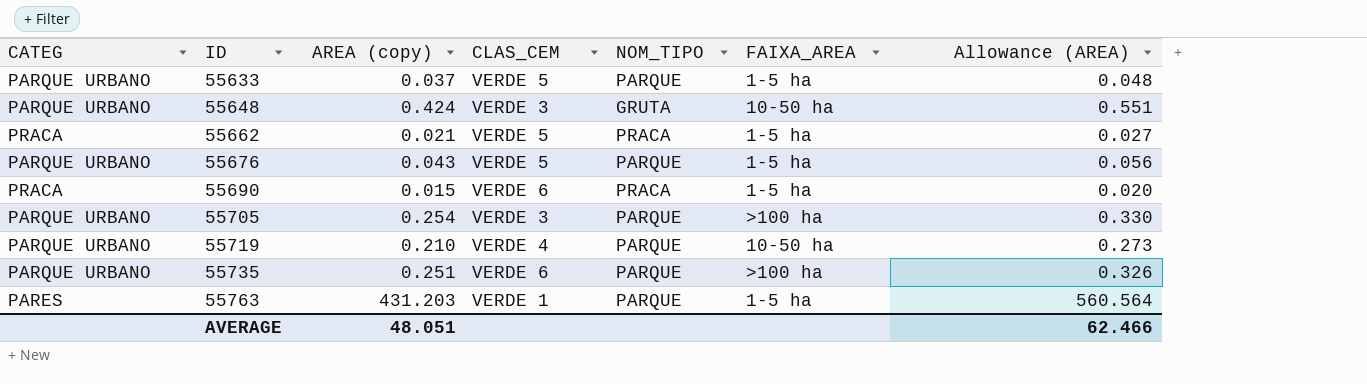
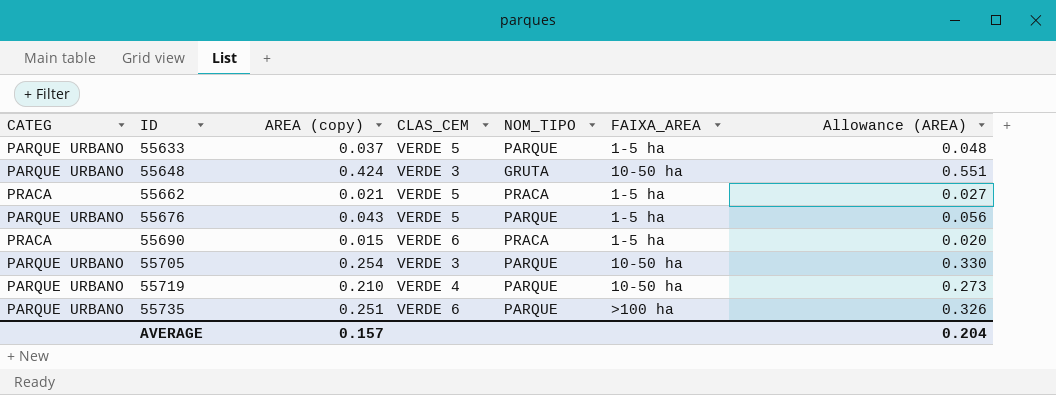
row 55763: PARES | 431.203 | VERDE 1 | PARQUE | 1-5 ha | 560.564 -> none
55705 | FAIXA_AREA: >100 ha -> 10-50 ha
AVERAGE | AREA (copy): 48.051 -> 0.157
AVERAGE | Allowance (AREA): 62.466 -> 0.204

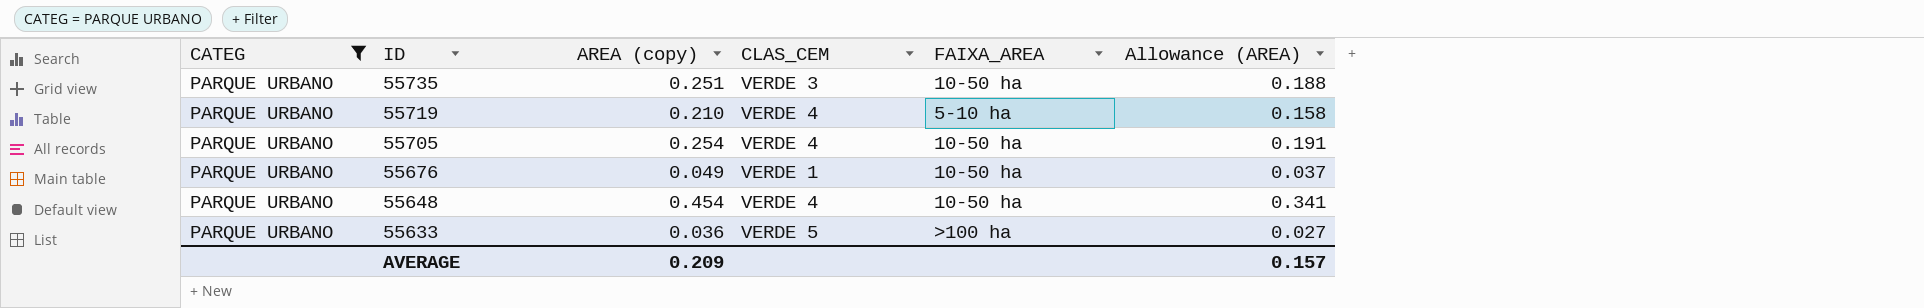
filter: none -> CATEG = PARQUE URBANO
row order: ID ascending -> ID descending
column NOM_TIPO | position: 5 -> none
column Allowance (AREA) | formula: [AREA (copy)] * 1.3 -> [AREA (copy)] * 0.75
55735 | CLAS_CEM: VERDE 6 -> VERDE 3
55735 | FAIXA_AREA: >100 ha -> 10-50 ha
55719 | FAIXA_AREA: 10-50 ha -> 5-10 ha
55705 | CLAS_CEM: VERDE 3 -> VERDE 4
55676 | AREA (copy): 0.043 -> 0.049
55676 | CLAS_CEM: VERDE 5 -> VERDE 1
55676 | FAIXA_AREA: 1-5 ha -> 10-50 ha
55648 | AREA (copy): 0.424 -> 0.454
55648 | CLAS_CEM: VERDE 3 -> VERDE 4
55633 | AREA (copy): 0.037 -> 0.036
55633 | FAIXA_AREA: 1-5 ha -> >100 ha
AVERAGE | AREA (copy): 0.157 -> 0.209
AVERAGE | Allowance (AREA): 0.204 -> 0.157

